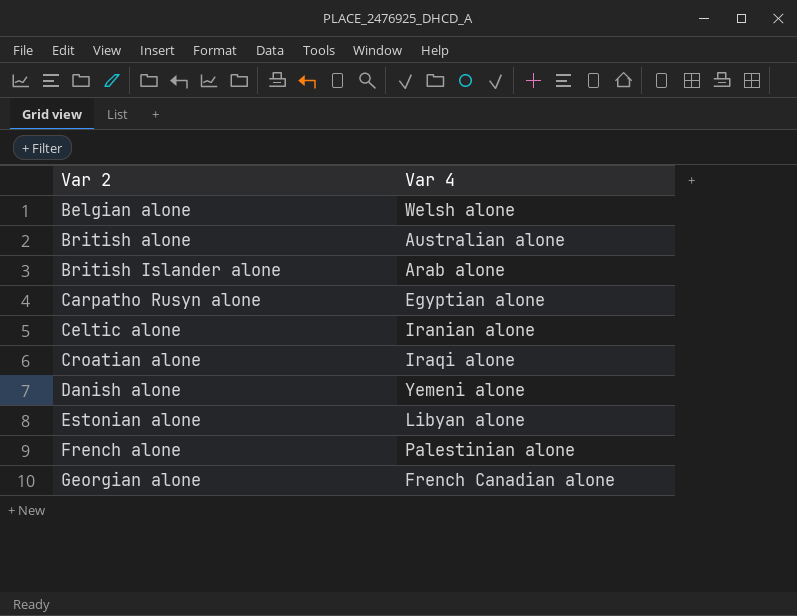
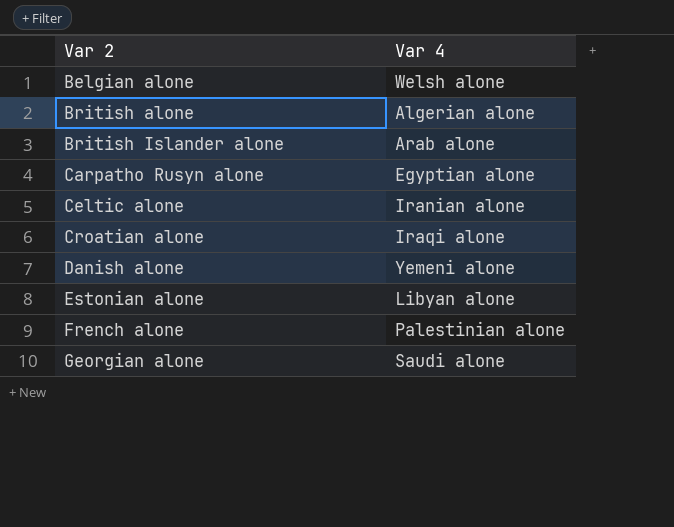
British alone | Var 4: Australian alone -> Algerian alone
Georgian alone | Var 4: French Canadian alone -> Saudi alone

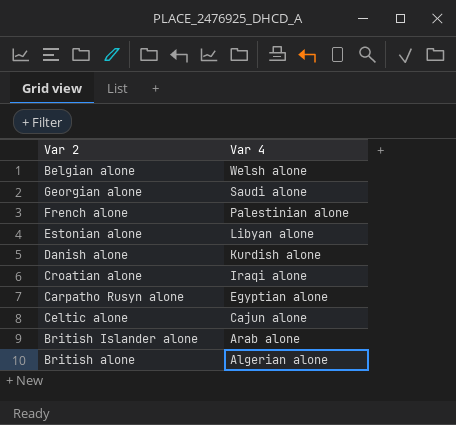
row order: Var 2 ascending -> Var 4 descending
Danish alone | Var 4: Yemeni alone -> Kurdish alone
Celtic alone | Var 4: Iranian alone -> Cajun alone

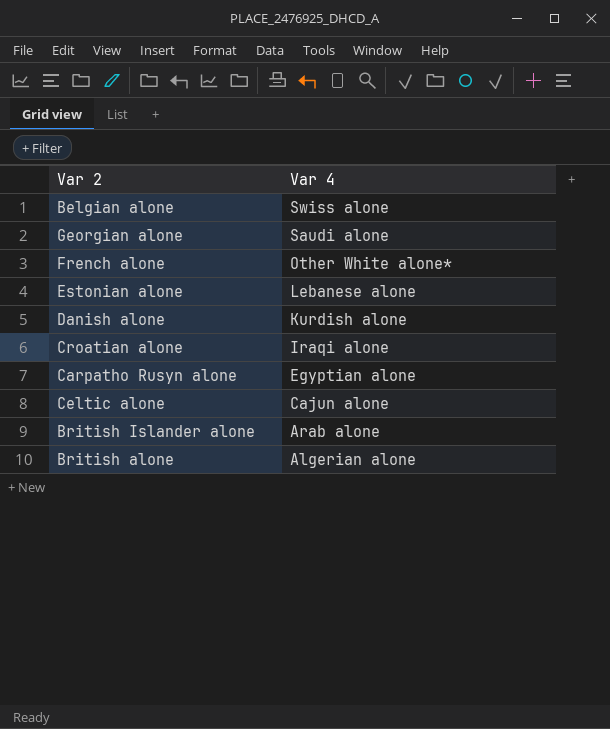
Belgian alone | Var 4: Welsh alone -> Swiss alone
French alone | Var 4: Palestinian alone -> Other White alone*
Estonian alone | Var 4: Libyan alone -> Lebanese alone

